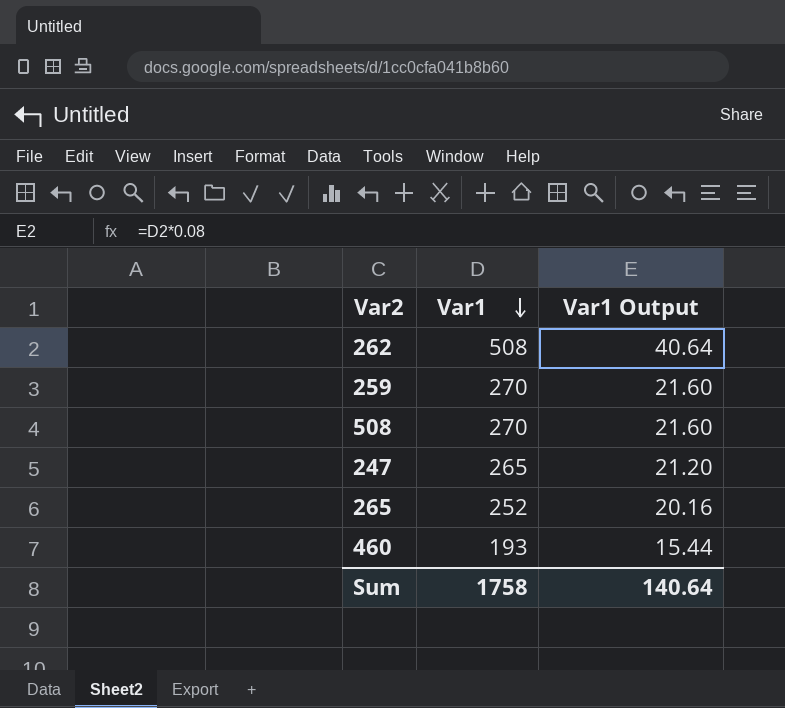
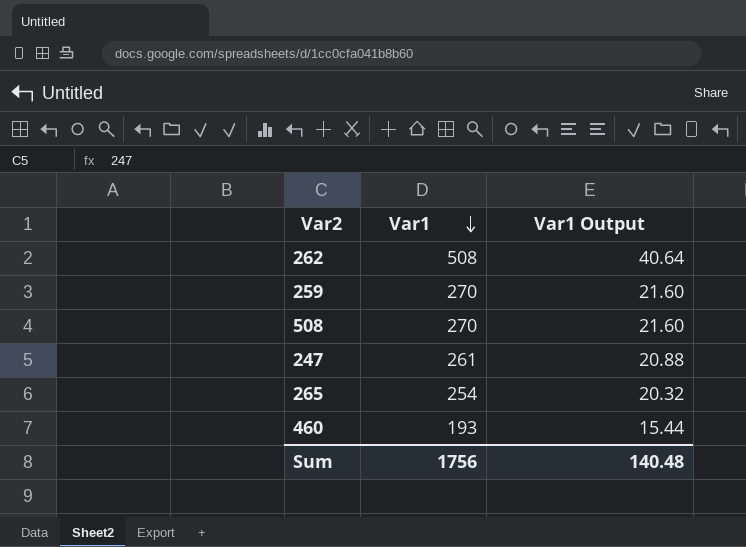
247 | Var1: 265 -> 261
247 | Var1 Output: 21.20 -> 20.88
265 | Var1: 252 -> 254
265 | Var1 Output: 20.16 -> 20.32
Sum | Var1: 1758 -> 1756
Sum | Var1 Output: 140.64 -> 140.48

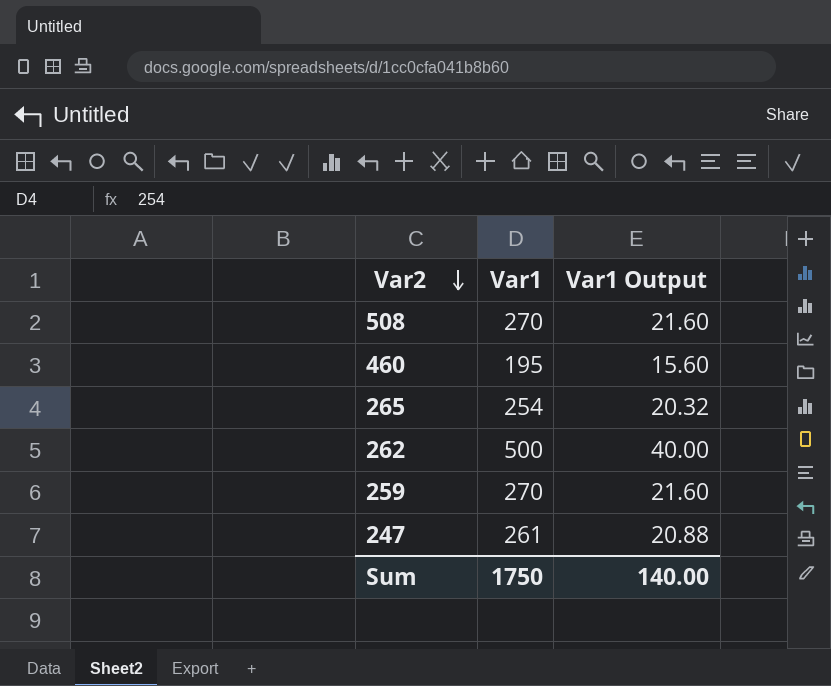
row order: Var1 descending -> Var2 descending
460 | Var1: 193 -> 195
460 | Var1 Output: 15.44 -> 15.60
262 | Var1: 508 -> 500
262 | Var1 Output: 40.64 -> 40.00
Sum | Var1: 1756 -> 1750
Sum | Var1 Output: 140.48 -> 140.00

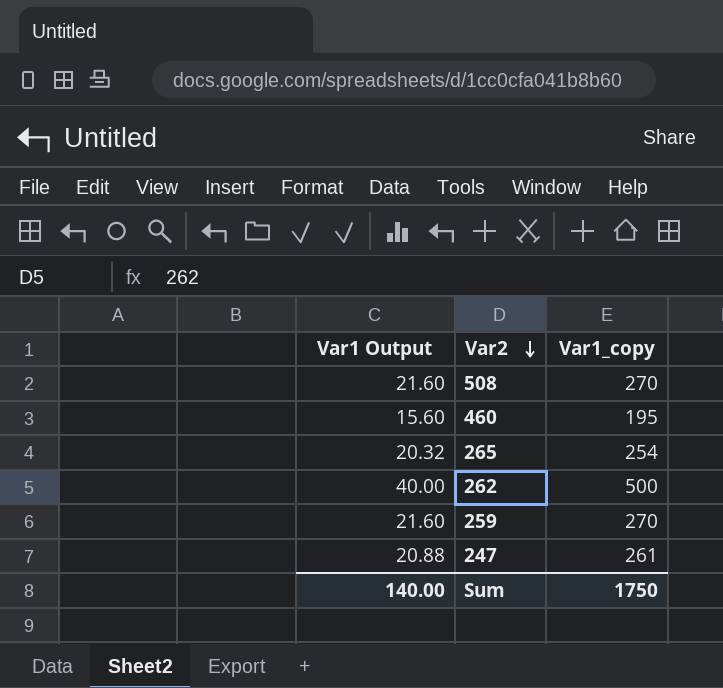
column Var1 Output | position: 3 -> 1
column name: Var1 -> Var1_copy

